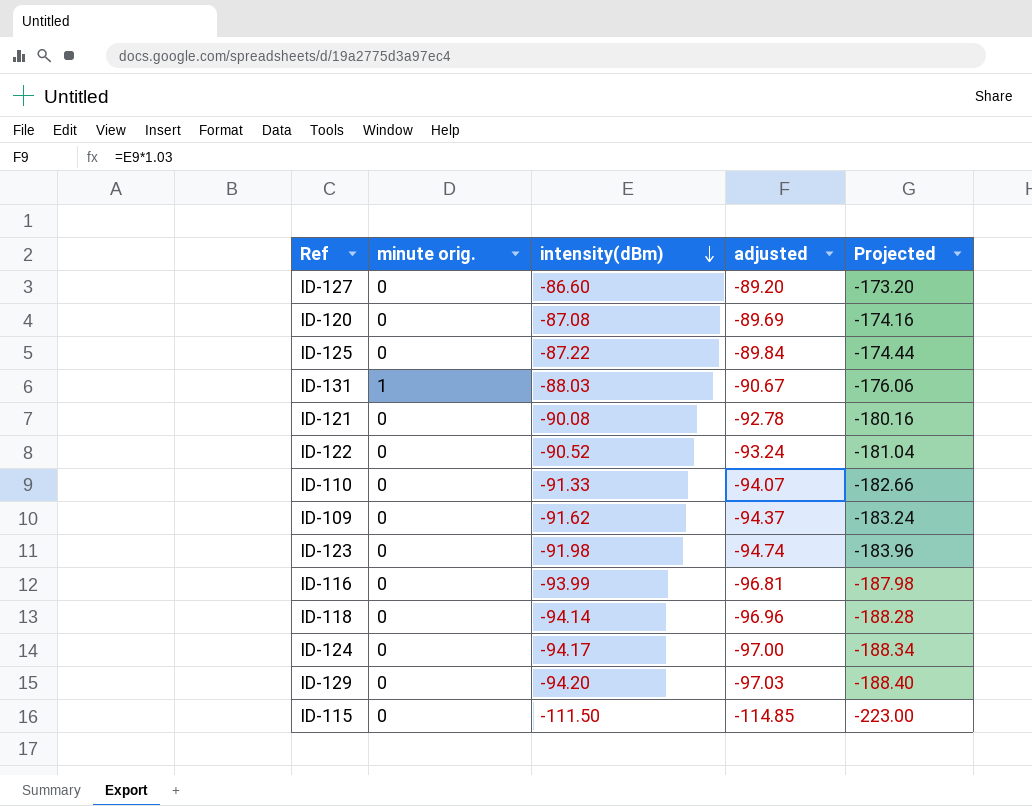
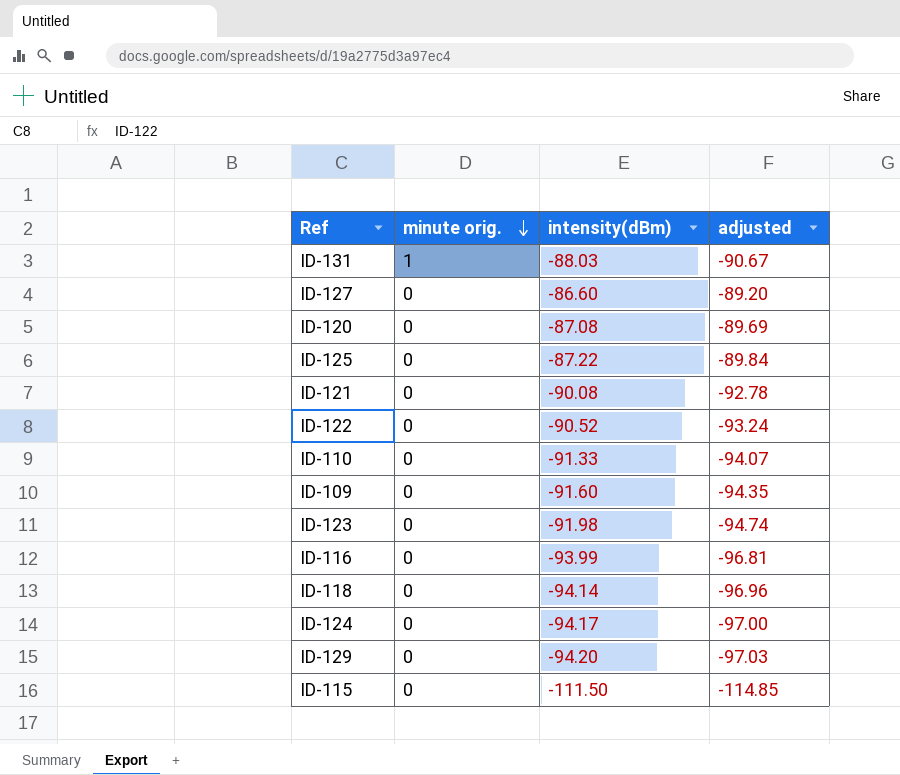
row order: intensity(dBm) descending -> minute orig. descending
column Projected | formula: [intensity(dBm)] * 2 -> none
ID-109 | intensity(dBm): -91.62 -> -91.60
ID-109 | adjusted: -94.37 -> -94.35

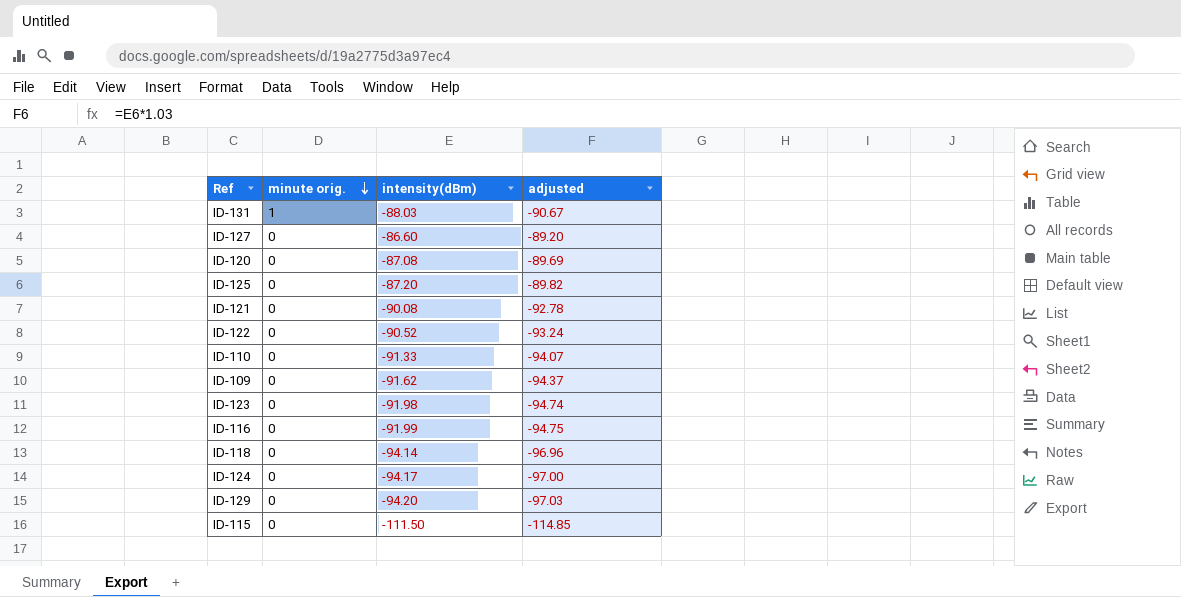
ID-125 | intensity(dBm): -87.22 -> -87.20
ID-125 | adjusted: -89.84 -> -89.82
ID-109 | intensity(dBm): -91.60 -> -91.62
ID-109 | adjusted: -94.35 -> -94.37
ID-116 | intensity(dBm): -93.99 -> -91.99
ID-116 | adjusted: -96.81 -> -94.75

